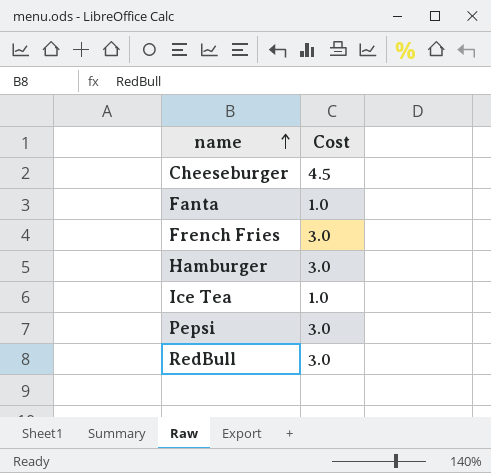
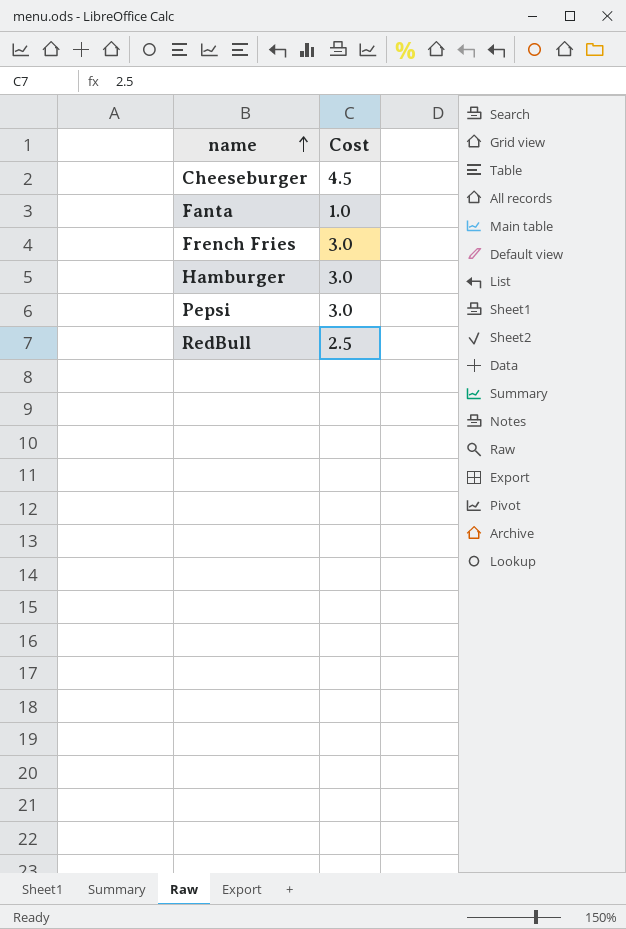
row Ice Tea: 1.0 -> none
RedBull | Cost: 3.0 -> 2.5

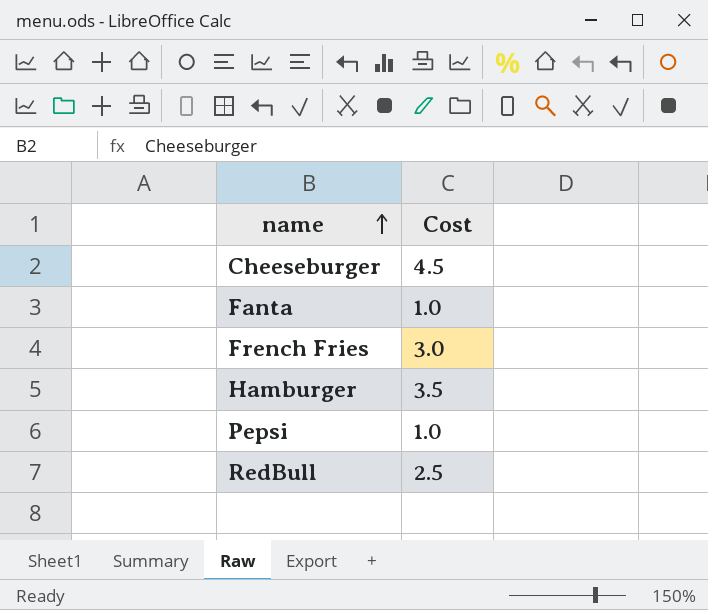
Hamburger | Cost: 3.0 -> 3.5
Pepsi | Cost: 3.0 -> 1.0

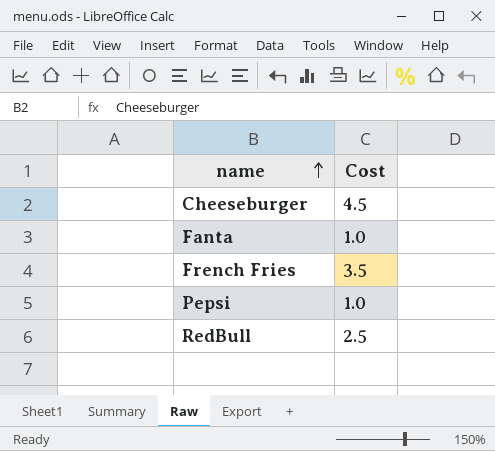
row Hamburger: 3.5 -> none
French Fries | Cost: 3.0 -> 3.5

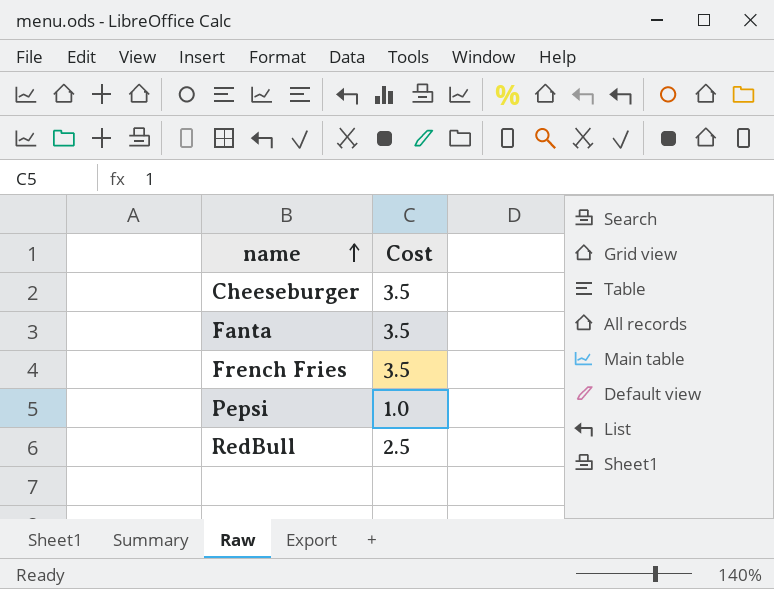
Cheeseburger | Cost: 4.5 -> 3.5
Fanta | Cost: 1.0 -> 3.5

